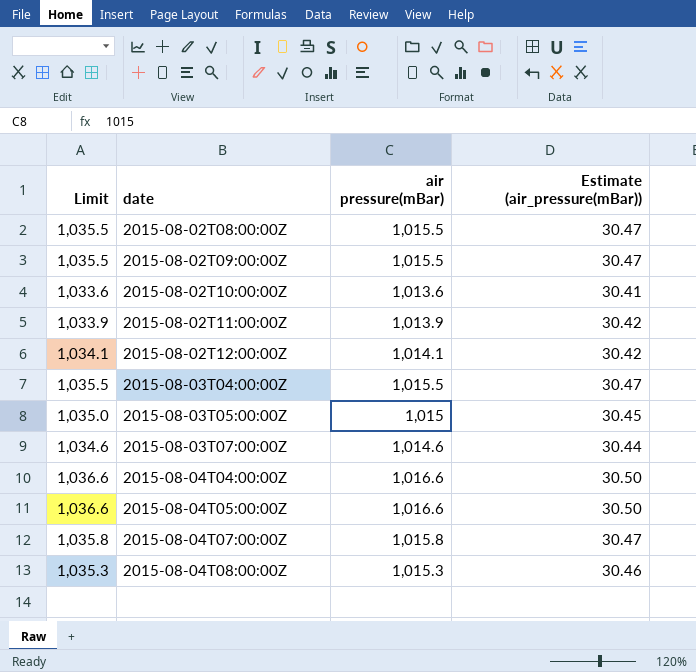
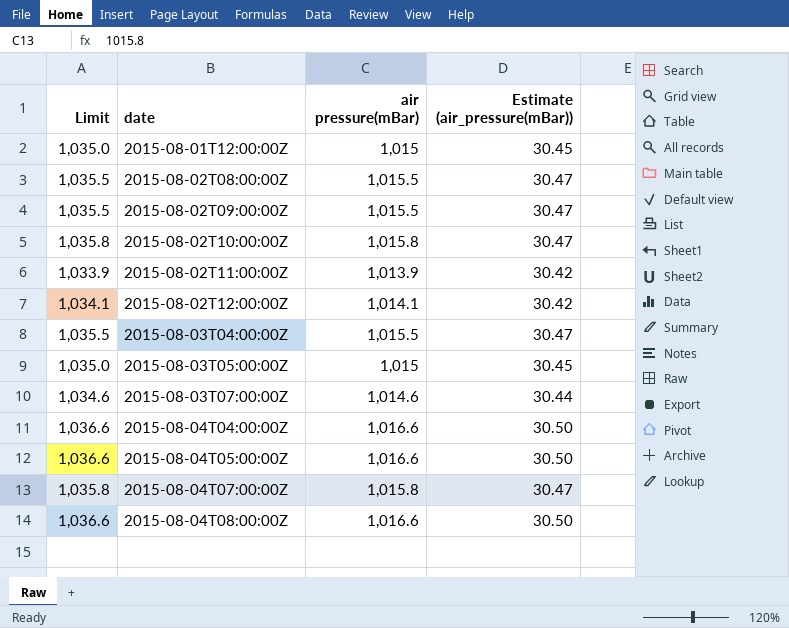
row 2015-08-01T12:00:00Z: none -> 1,035.0 | 1,015 | 30.45
2015-08-02T10:00:00Z | Limit: 1,033.6 -> 1,035.8
2015-08-02T10:00:00Z | air pressure(mBar): 1,013.6 -> 1,015.8
2015-08-02T10:00:00Z | Estimate (air_pressure(mBar)): 30.41 -> 30.47
2015-08-04T08:00:00Z | Limit: 1,035.3 -> 1,036.6
2015-08-04T08:00:00Z | air pressure(mBar): 1,015.3 -> 1,016.6
2015-08-04T08:00:00Z | Estimate (air_pressure(mBar)): 30.46 -> 30.50

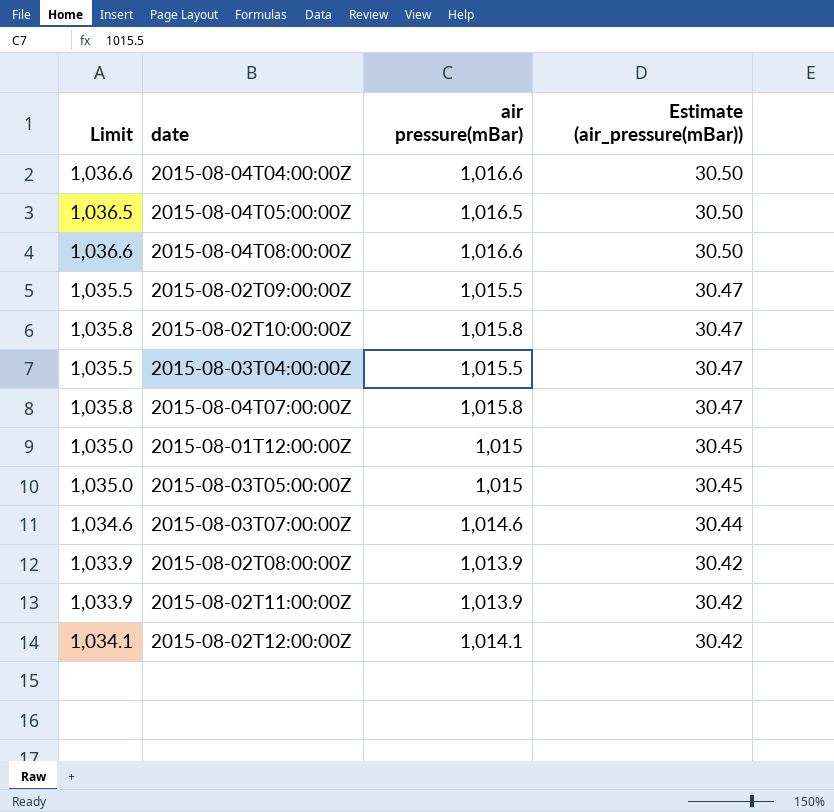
row order: date ascending -> Estimate (air_pressure(mBar)) descending
2015-08-04T05:00:00Z | Limit: 1,036.6 -> 1,036.5
2015-08-04T05:00:00Z | air pressure(mBar): 1,016.6 -> 1,016.5
2015-08-02T08:00:00Z | Limit: 1,035.5 -> 1,033.9
2015-08-02T08:00:00Z | air pressure(mBar): 1,015.5 -> 1,013.9
2015-08-02T08:00:00Z | Estimate (air_pressure(mBar)): 30.47 -> 30.42

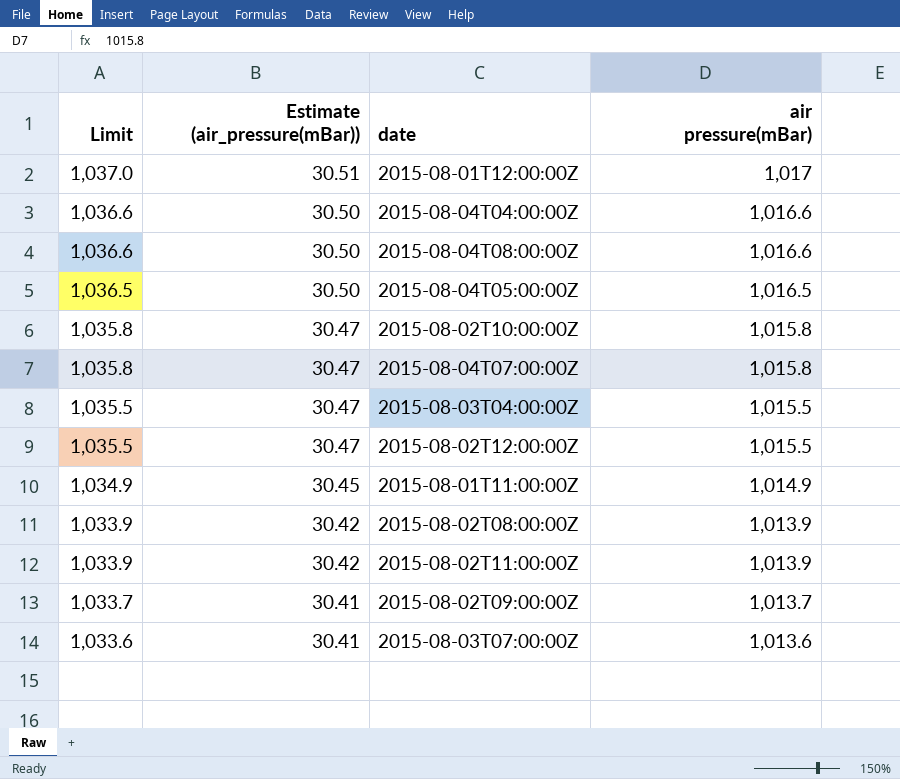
row order: Estimate (air_pressure(mBar)) descending -> Limit descending
column Estimate (air_pressure(mBar)) | position: 4 -> 2
row 2015-08-03T05:00:00Z: 1,035.0 | 1,015 | 30.45 -> none
2015-08-01T12:00:00Z | Limit: 1,035.0 -> 1,037.0
2015-08-01T12:00:00Z | Estimate (air_pressure(mBar)): 30.45 -> 30.51
2015-08-01T12:00:00Z | air pressure(mBar): 1,015 -> 1,017
2015-08-02T12:00:00Z | Limit: 1,034.1 -> 1,035.5
2015-08-02T12:00:00Z | Estimate (air_pressure(mBar)): 30.42 -> 30.47
2015-08-02T12:00:00Z | air pressure(mBar): 1,014.1 -> 1,015.5
row 2015-08-01T11:00:00Z: none -> 1,034.9 | 30.45 | 1,014.9
2015-08-02T09:00:00Z | Limit: 1,035.5 -> 1,033.7
2015-08-02T09:00:00Z | Estimate (air_pressure(mBar)): 30.47 -> 30.41
2015-08-02T09:00:00Z | air pressure(mBar): 1,015.5 -> 1,013.7
2015-08-03T07:00:00Z | Limit: 1,034.6 -> 1,033.6
2015-08-03T07:00:00Z | Estimate (air_pressure(mBar)): 30.44 -> 30.41
2015-08-03T07:00:00Z | air pressure(mBar): 1,014.6 -> 1,013.6

